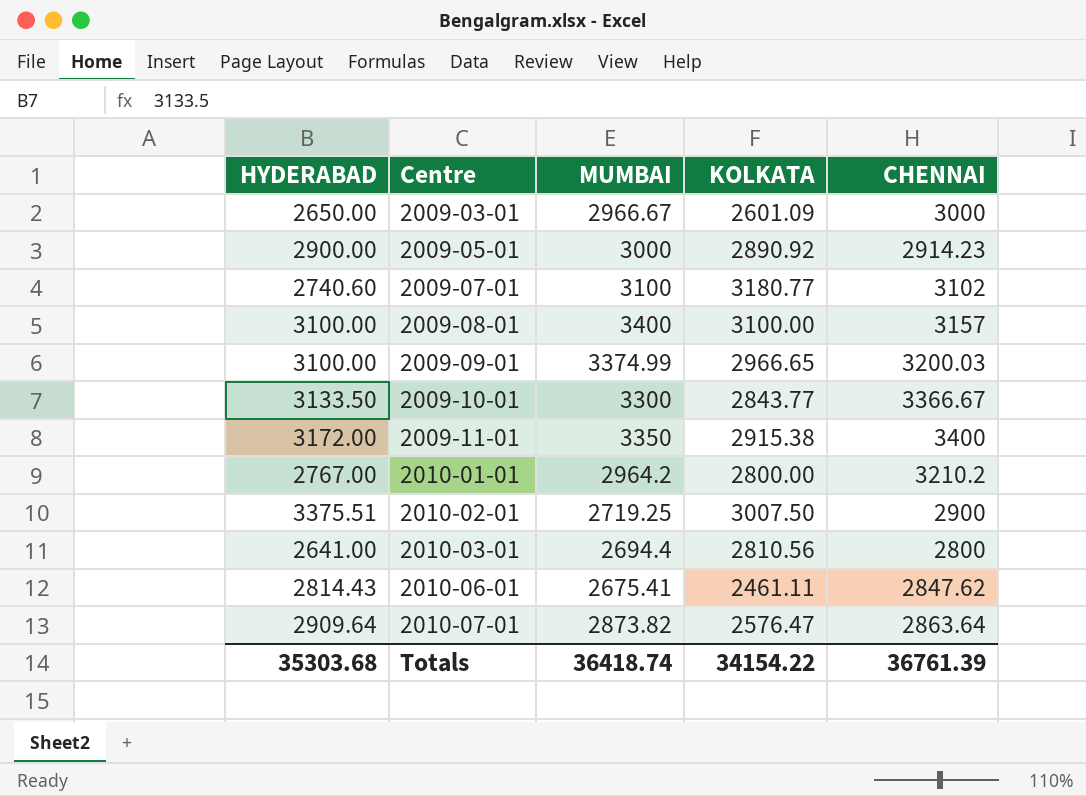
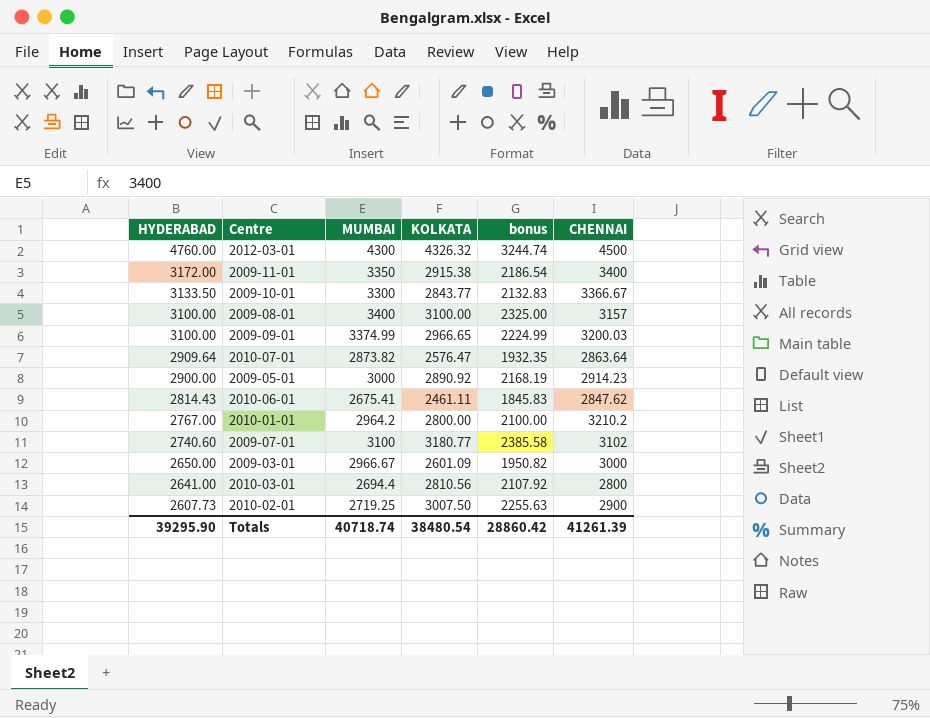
row order: Centre ascending -> HYDERABAD descending
column bonus | formula: none -> [KOLKATA] * 0.75
row 2012-03-01: none -> 4760.00 | 4300 | 4326.32 | 3244.74 | 4500
2010-02-01 | HYDERABAD: 3375.51 -> 2607.73
Totals | HYDERABAD: 35303.68 -> 39295.90
Totals | MUMBAI: 36418.74 -> 40718.74
Totals | KOLKATA: 34154.22 -> 38480.54
Totals | CHENNAI: 36761.39 -> 41261.39

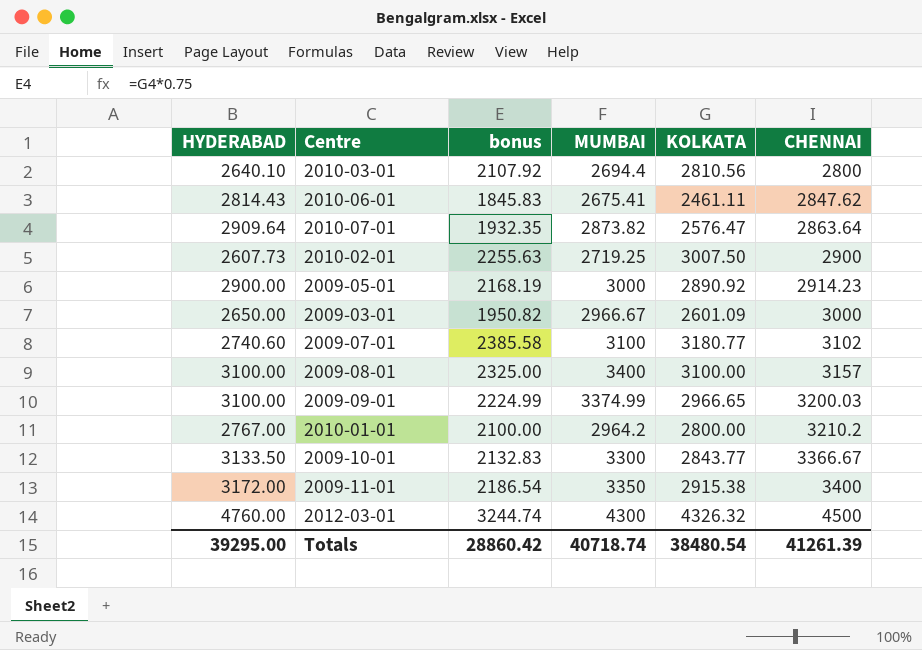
row order: HYDERABAD descending -> CHENNAI ascending
column bonus | position: 5 -> 3
2010-03-01 | HYDERABAD: 2641.00 -> 2640.10
Totals | HYDERABAD: 39295.90 -> 39295.00

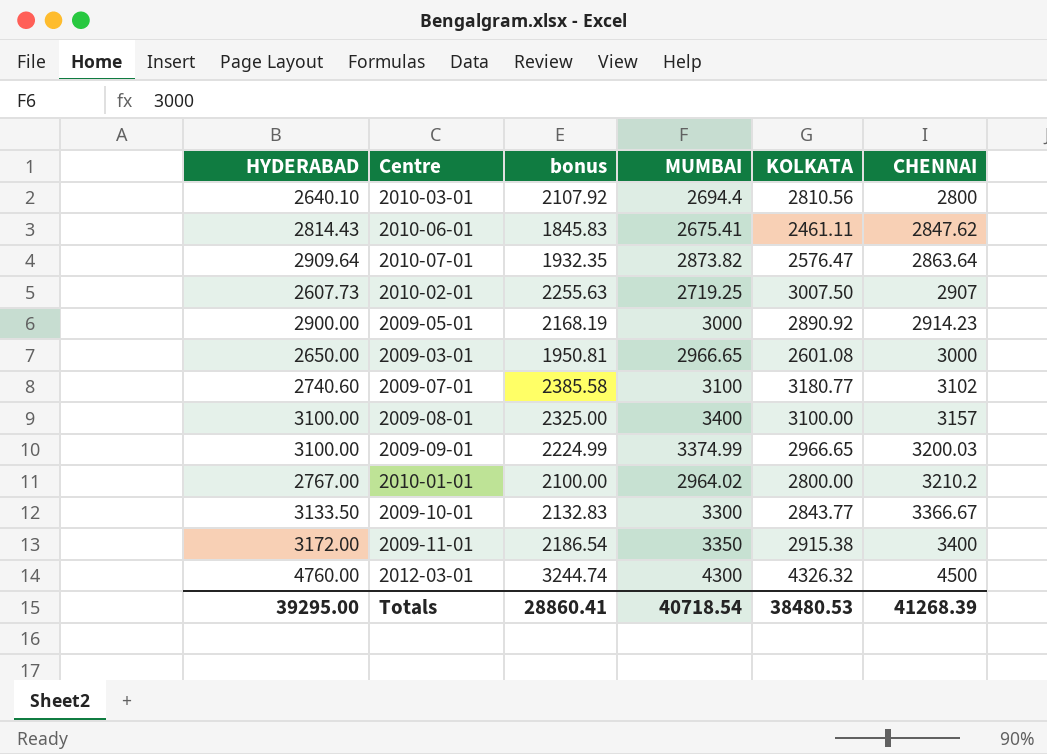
2010-02-01 | CHENNAI: 2900 -> 2907
2009-03-01 | bonus: 1950.82 -> 1950.81
2009-03-01 | MUMBAI: 2966.67 -> 2966.65
2009-03-01 | KOLKATA: 2601.09 -> 2601.08
2010-01-01 | MUMBAI: 2964.2 -> 2964.02
Totals | bonus: 28860.42 -> 28860.41
Totals | MUMBAI: 40718.74 -> 40718.54
Totals | KOLKATA: 38480.54 -> 38480.53
Totals | CHENNAI: 41261.39 -> 41268.39

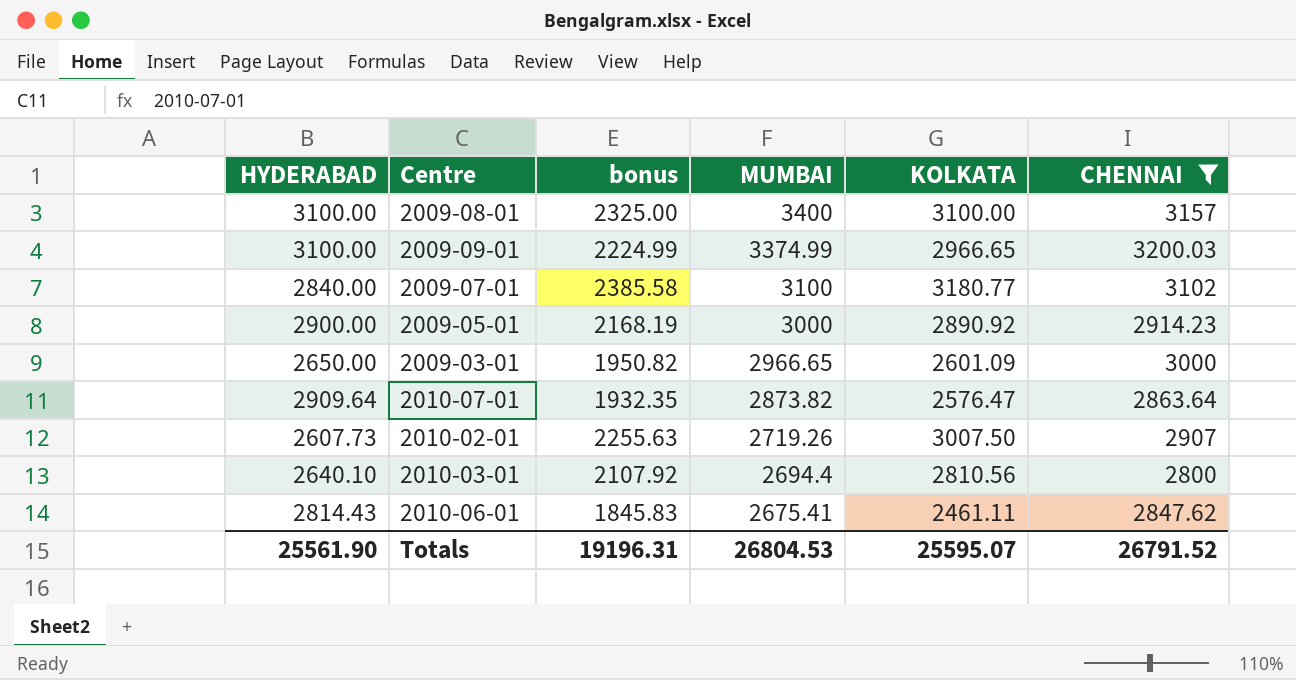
filter: none -> CHENNAI <= 3200.03
row order: CHENNAI ascending -> MUMBAI descending
2009-07-01 | HYDERABAD: 2740.60 -> 2840.00
2009-03-01 | bonus: 1950.81 -> 1950.82
2009-03-01 | KOLKATA: 2601.08 -> 2601.09
2010-02-01 | MUMBAI: 2719.25 -> 2719.26
Totals | HYDERABAD: 39295.00 -> 25561.90
Totals | bonus: 28860.41 -> 19196.31
Totals | MUMBAI: 40718.54 -> 26804.53
Totals | KOLKATA: 38480.53 -> 25595.07
Totals | CHENNAI: 41268.39 -> 26791.52

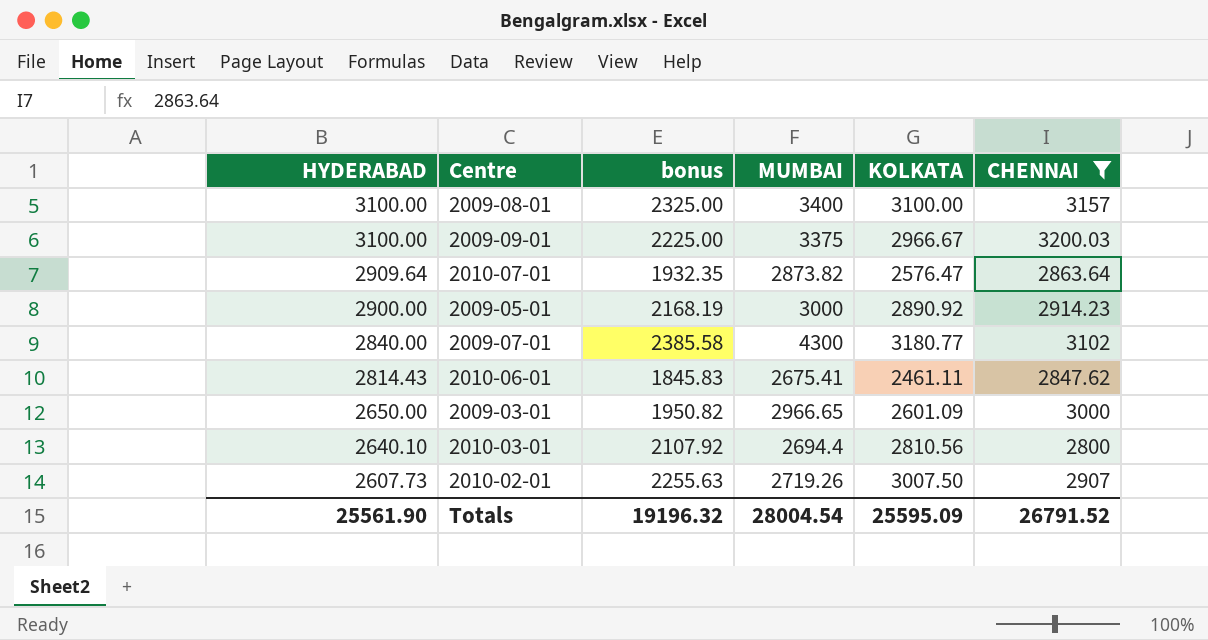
row order: MUMBAI descending -> HYDERABAD descending
2009-09-01 | bonus: 2224.99 -> 2225.00
2009-09-01 | MUMBAI: 3374.99 -> 3375
2009-09-01 | KOLKATA: 2966.65 -> 2966.67
2009-07-01 | MUMBAI: 3100 -> 4300
Totals | bonus: 19196.31 -> 19196.32
Totals | MUMBAI: 26804.53 -> 28004.54
Totals | KOLKATA: 25595.07 -> 25595.09

